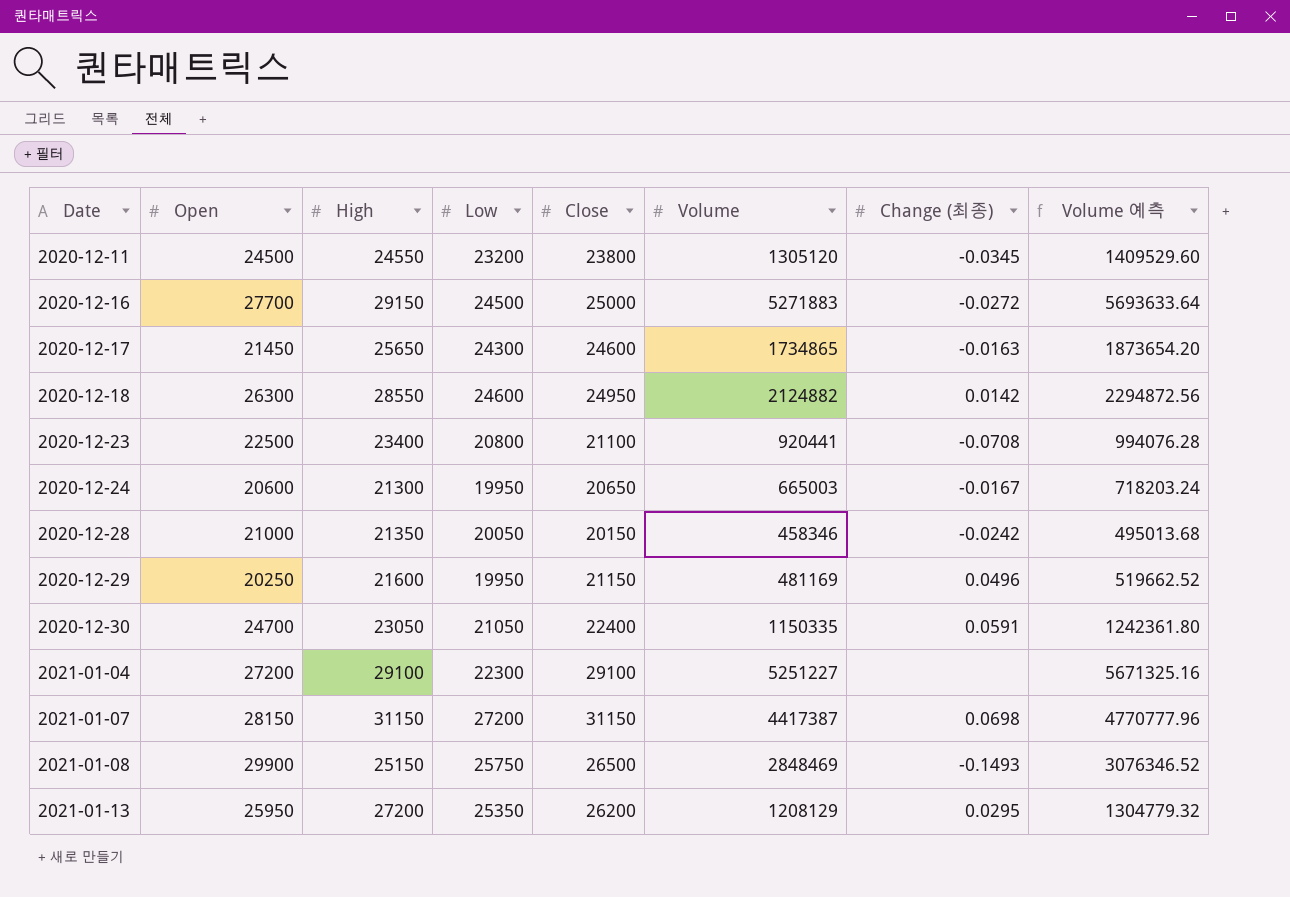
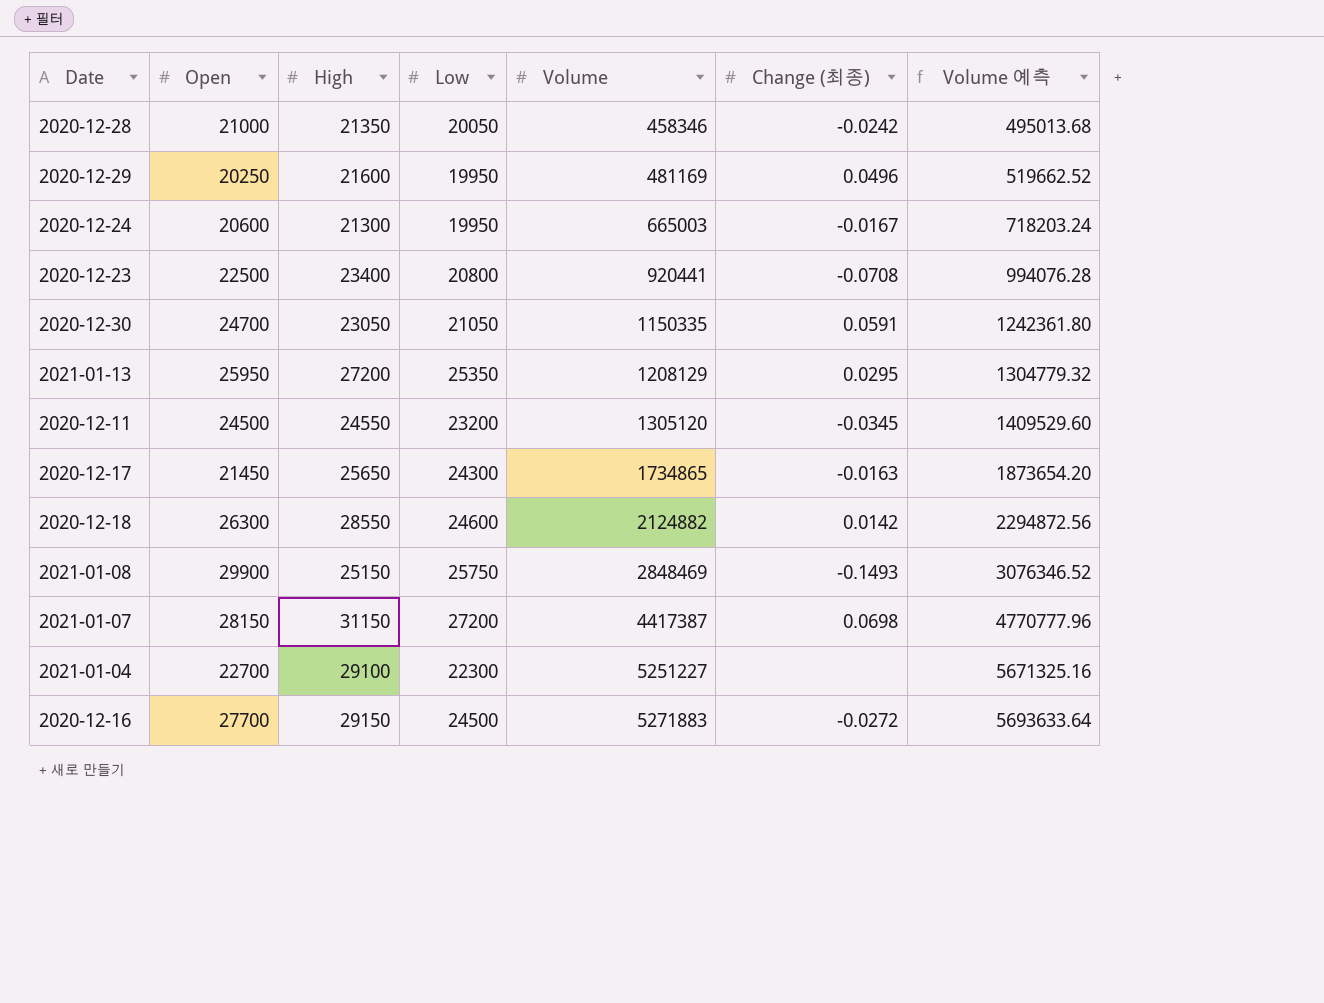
row order: Date ascending -> Volume ascending
column Close | position: 5 -> none
2021-01-04 | Open: 27200 -> 22700

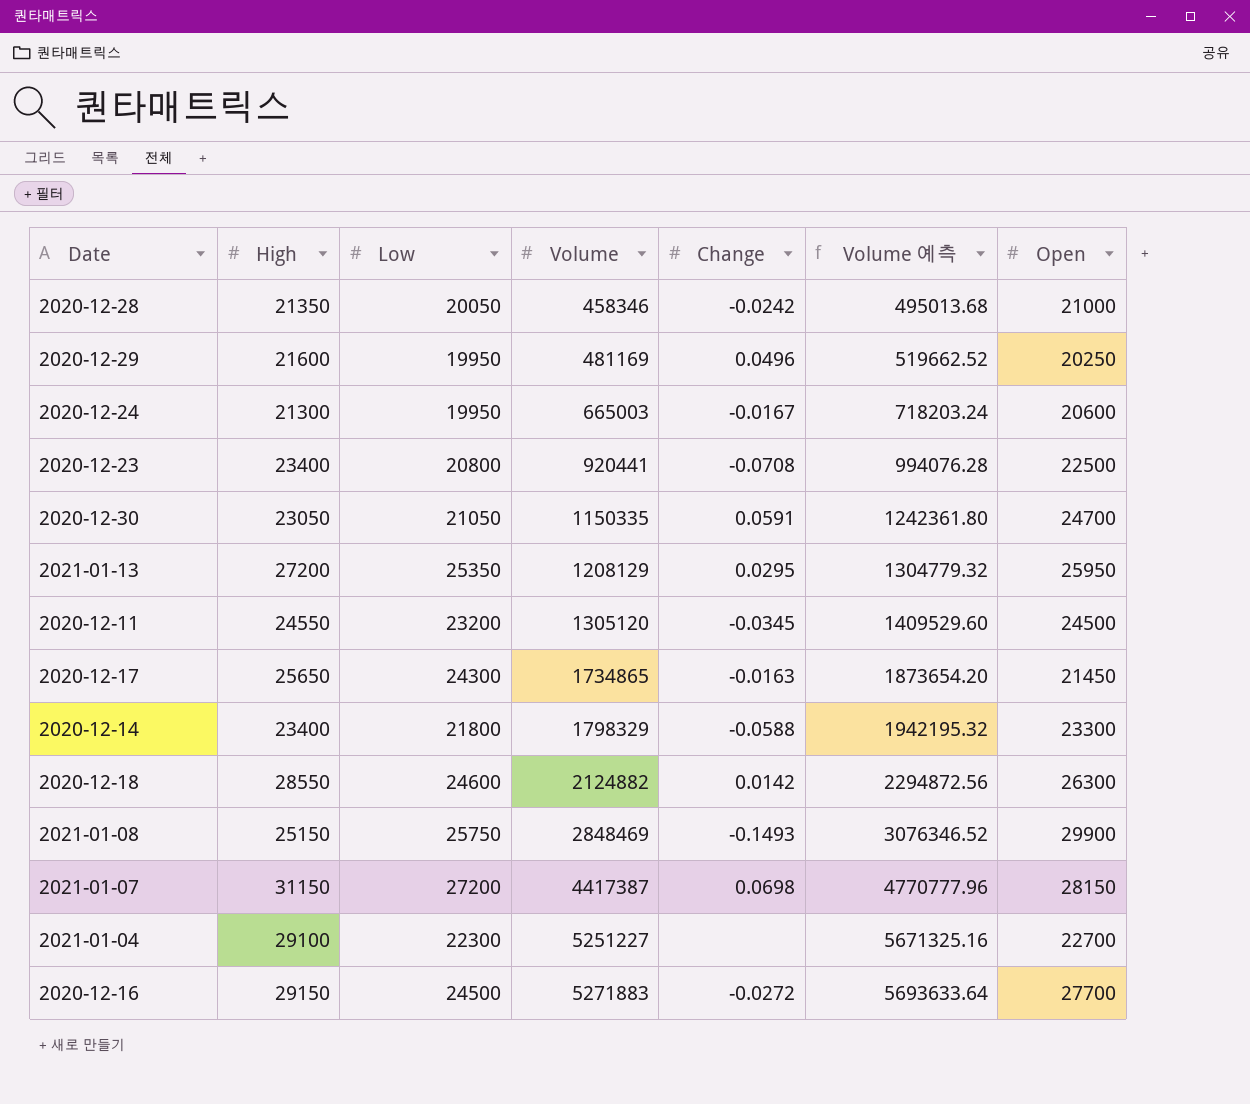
column name: Change (최종) -> Change
column Open | position: 2 -> 7
row 2020-12-14: none -> 23400 | 21800 | 1798329 | -0.0588 | 1942195.32 | 23300

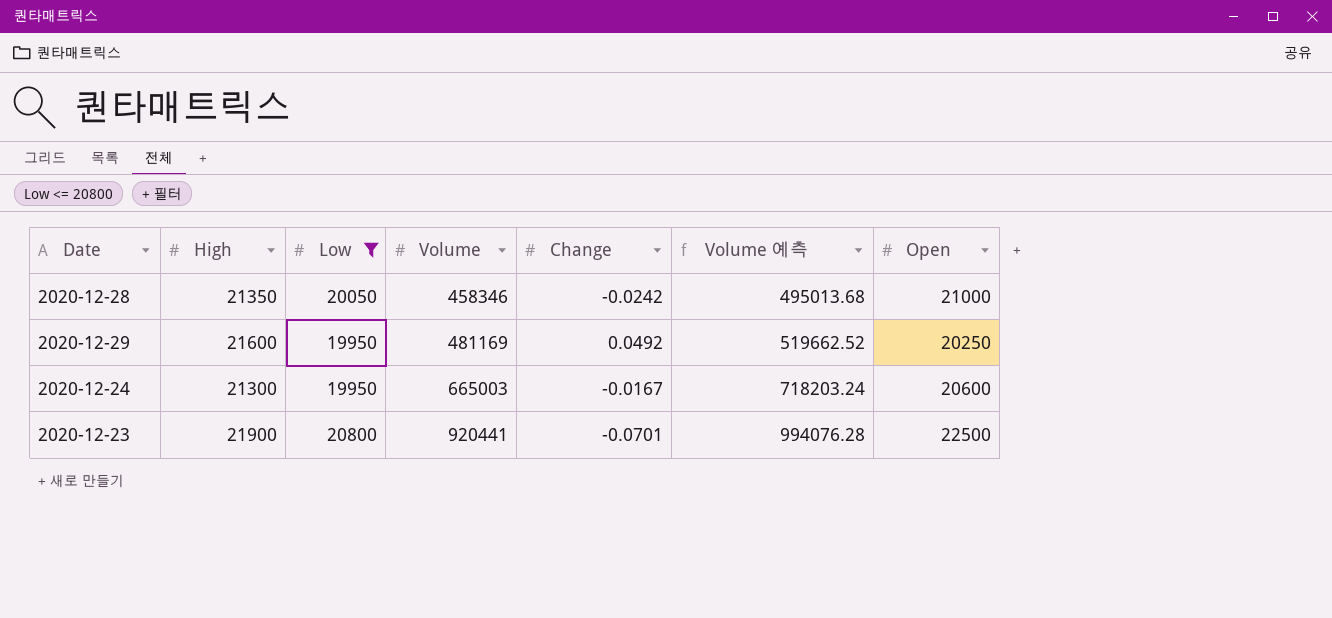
filter: none -> Low <= 20800
2020-12-29 | Change: 0.0496 -> 0.0492
2020-12-23 | High: 23400 -> 21900
2020-12-23 | Change: -0.0708 -> -0.0701

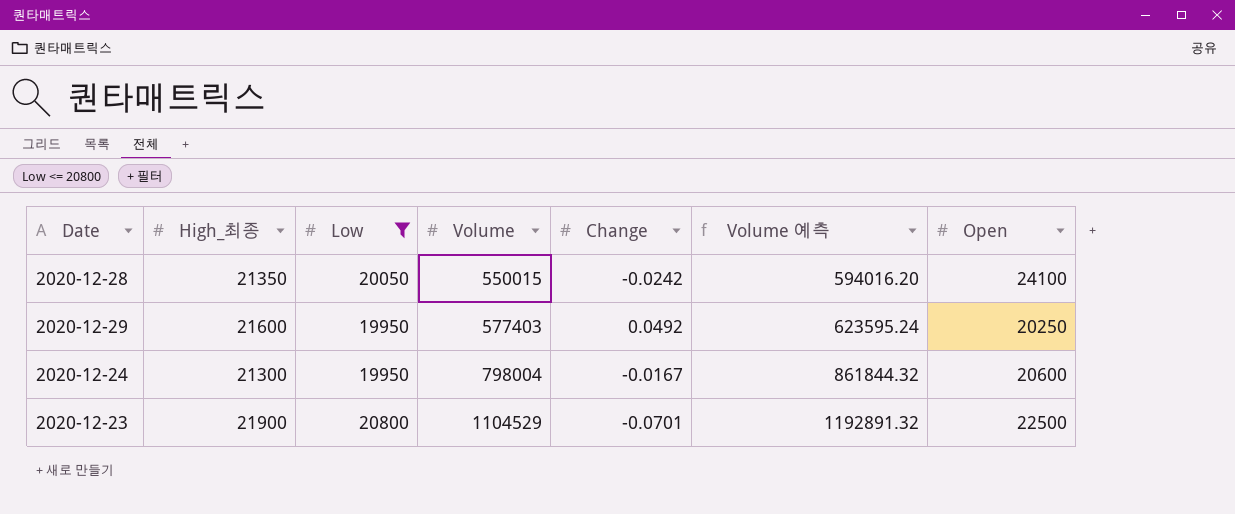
column name: High -> High_최종
2020-12-28 | Volume: 458346 -> 550015
2020-12-28 | Volume 예측: 495013.68 -> 594016.20
2020-12-28 | Open: 21000 -> 24100
2020-12-29 | Volume: 481169 -> 577403
2020-12-29 | Volume 예측: 519662.52 -> 623595.24
2020-12-24 | Volume: 665003 -> 798004
2020-12-24 | Volume 예측: 718203.24 -> 861844.32
2020-12-23 | Volume: 920441 -> 1104529
2020-12-23 | Volume 예측: 994076.28 -> 1192891.32

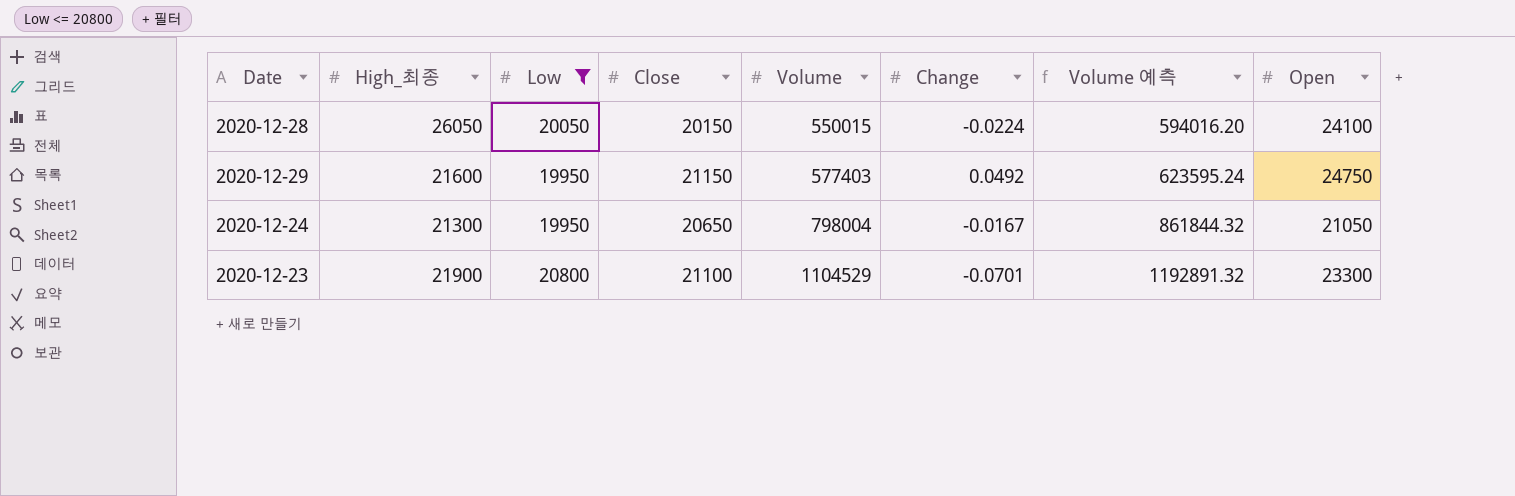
column Close | position: none -> 4
2020-12-28 | High_최종: 21350 -> 26050
2020-12-28 | Change: -0.0242 -> -0.0224
2020-12-29 | Open: 20250 -> 24750
2020-12-24 | Open: 20600 -> 21050
2020-12-23 | Open: 22500 -> 23300

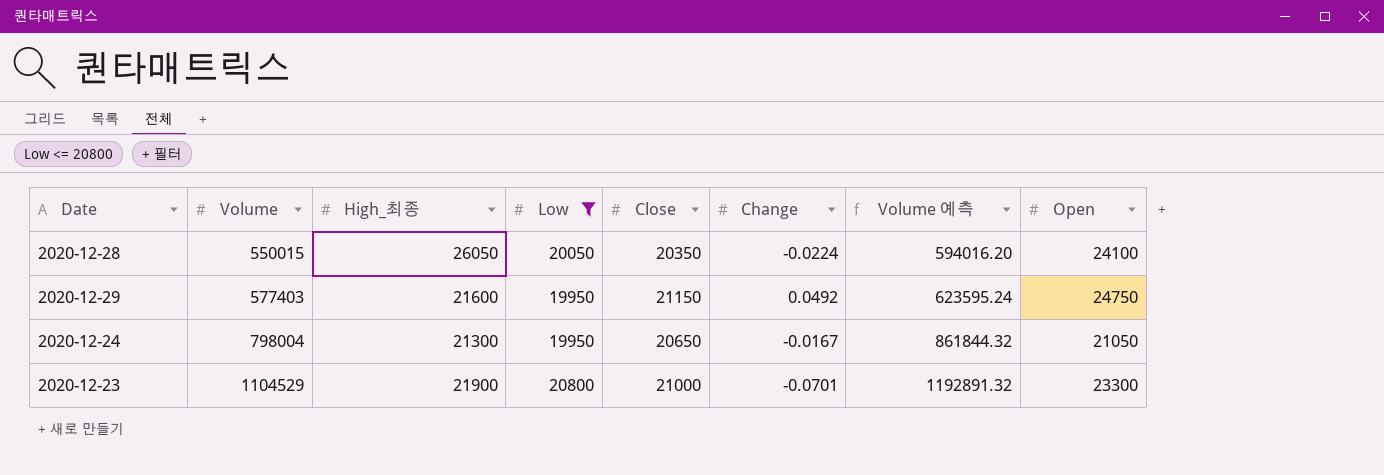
column Volume | position: 5 -> 2
2020-12-28 | Close: 20150 -> 20350
2020-12-23 | Close: 21100 -> 21000

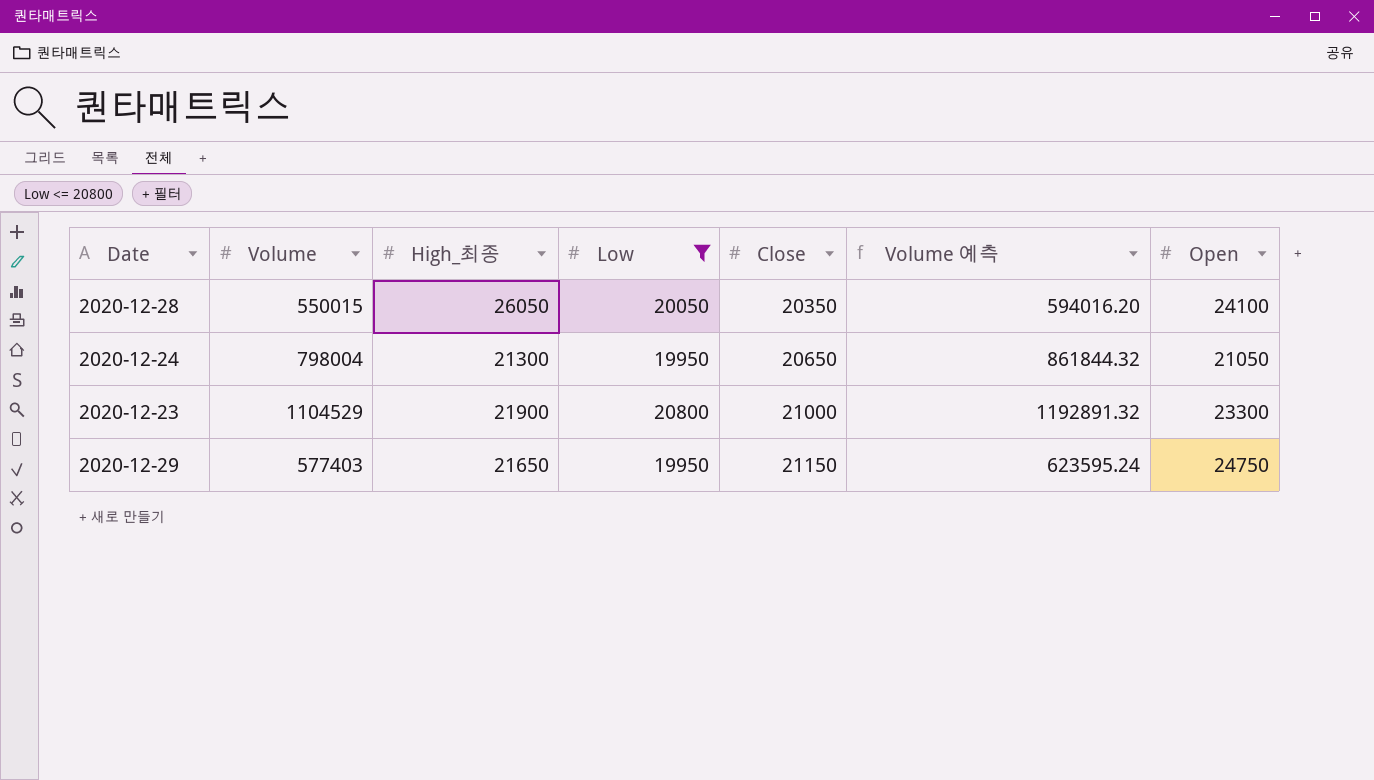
row order: Volume ascending -> Close ascending
column Change | position: 6 -> none
2020-12-29 | High_최종: 21600 -> 21650

